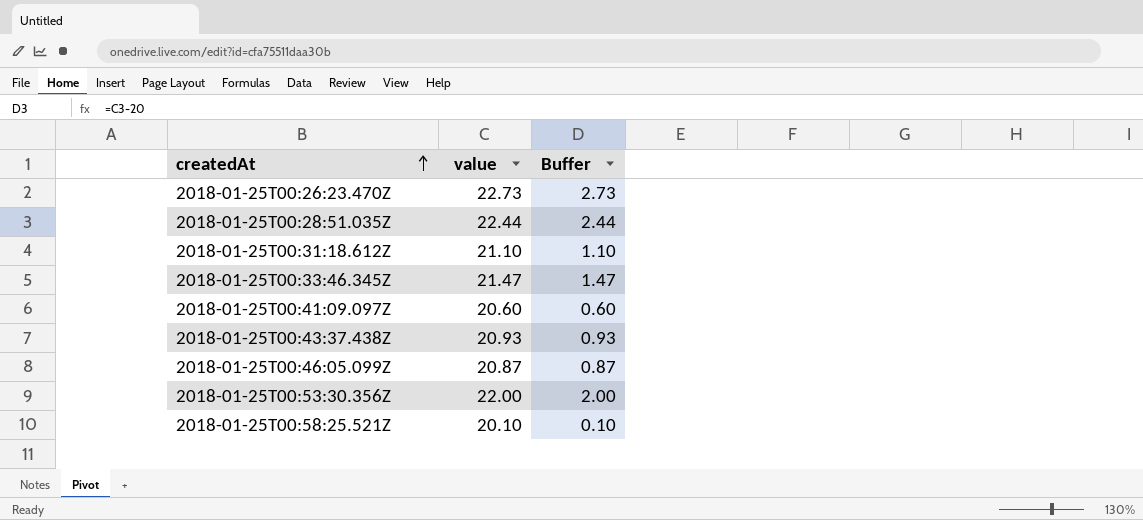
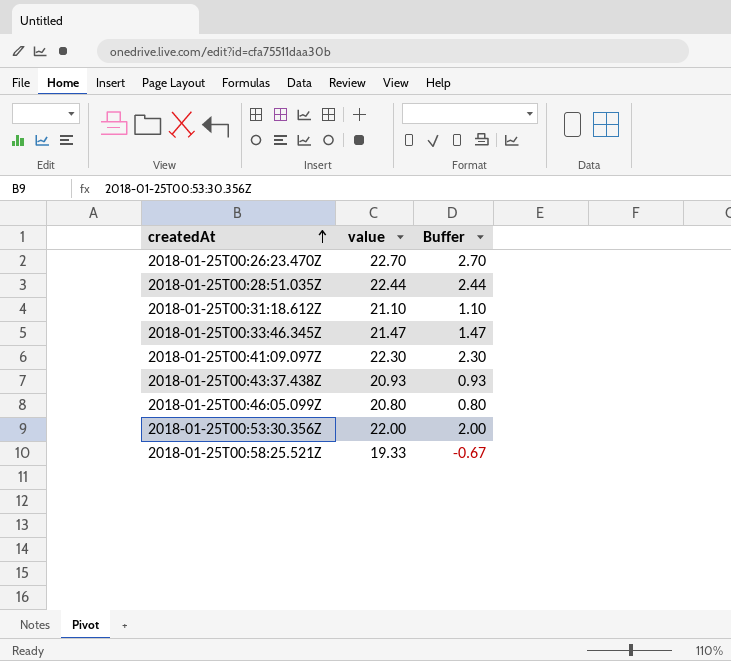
2018-01-25T00:26:23.470Z | value: 22.73 -> 22.70
2018-01-25T00:26:23.470Z | Buffer: 2.73 -> 2.70
2018-01-25T00:41:09.097Z | value: 20.60 -> 22.30
2018-01-25T00:41:09.097Z | Buffer: 0.60 -> 2.30
2018-01-25T00:46:05.099Z | value: 20.87 -> 20.80
2018-01-25T00:46:05.099Z | Buffer: 0.87 -> 0.80
2018-01-25T00:58:25.521Z | value: 20.10 -> 19.33
2018-01-25T00:58:25.521Z | Buffer: 0.10 -> -0.67

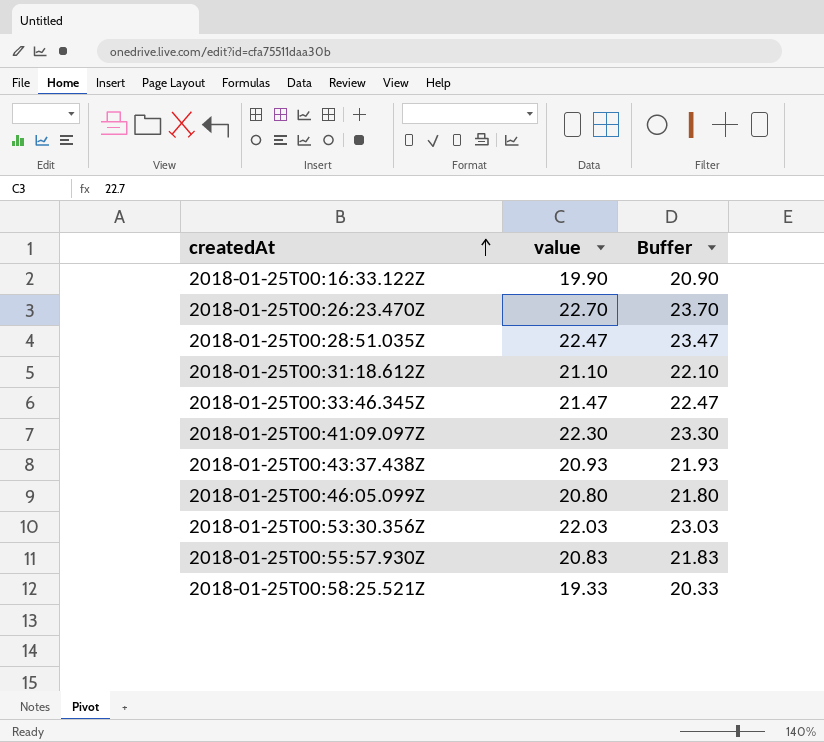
column Buffer | formula: [value] - 20 -> [value] + 1
row 2018-01-25T00:16:33.122Z: none -> 19.90 | 20.90
2018-01-25T00:28:51.035Z | value: 22.44 -> 22.47
2018-01-25T00:53:30.356Z | value: 22.00 -> 22.03
row 2018-01-25T00:55:57.930Z: none -> 20.83 | 21.83

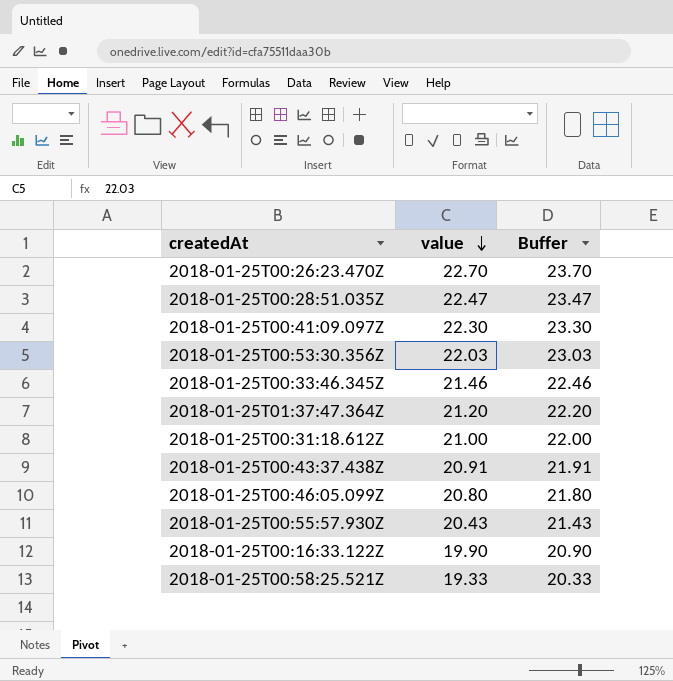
row order: createdAt ascending -> value descending
2018-01-25T00:33:46.345Z | value: 21.47 -> 21.46
2018-01-25T00:33:46.345Z | Buffer: 22.47 -> 22.46
row 2018-01-25T01:37:47.364Z: none -> 21.20 | 22.20
2018-01-25T00:31:18.612Z | value: 21.10 -> 21.00
2018-01-25T00:31:18.612Z | Buffer: 22.10 -> 22.00
2018-01-25T00:43:37.438Z | value: 20.93 -> 20.91
2018-01-25T00:43:37.438Z | Buffer: 21.93 -> 21.91
2018-01-25T00:55:57.930Z | value: 20.83 -> 20.43
2018-01-25T00:55:57.930Z | Buffer: 21.83 -> 21.43

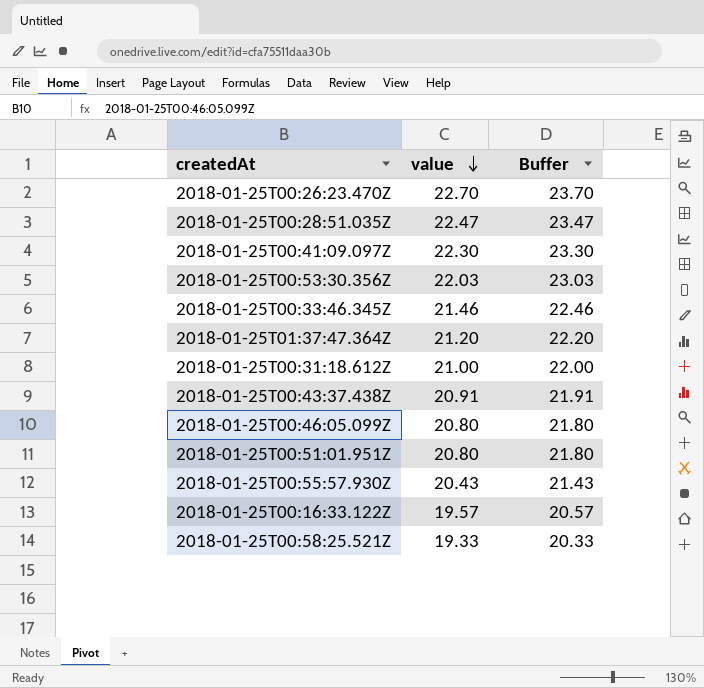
row 2018-01-25T00:51:01.951Z: none -> 20.80 | 21.80
2018-01-25T00:16:33.122Z | value: 19.90 -> 19.57
2018-01-25T00:16:33.122Z | Buffer: 20.90 -> 20.57

